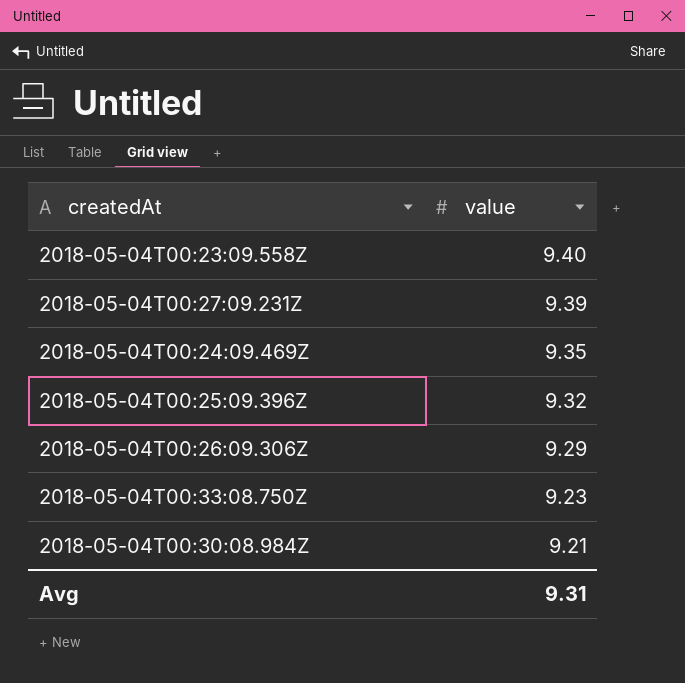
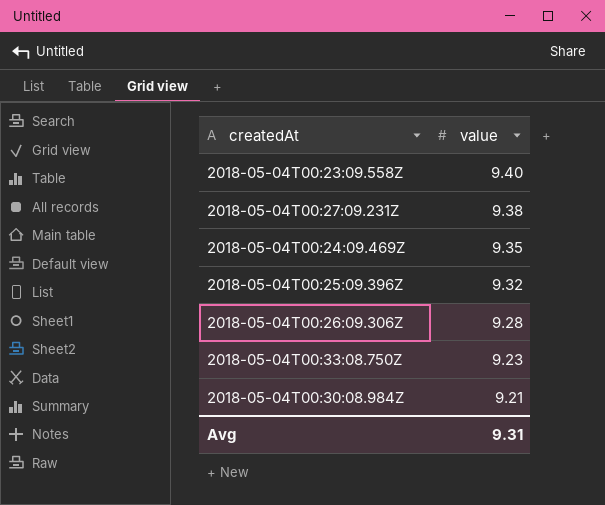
2018-05-04T00:27:09.231Z | value: 9.39 -> 9.38
2018-05-04T00:26:09.306Z | value: 9.29 -> 9.28

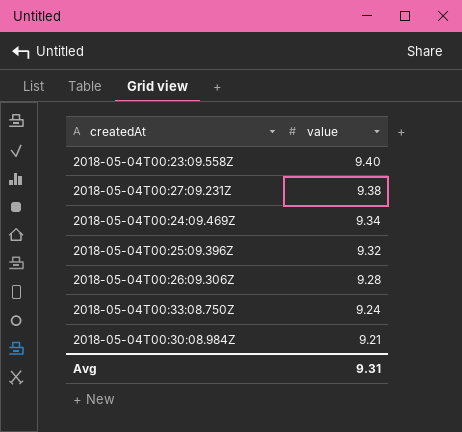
2018-05-04T00:24:09.469Z | value: 9.35 -> 9.34
2018-05-04T00:33:08.750Z | value: 9.23 -> 9.24

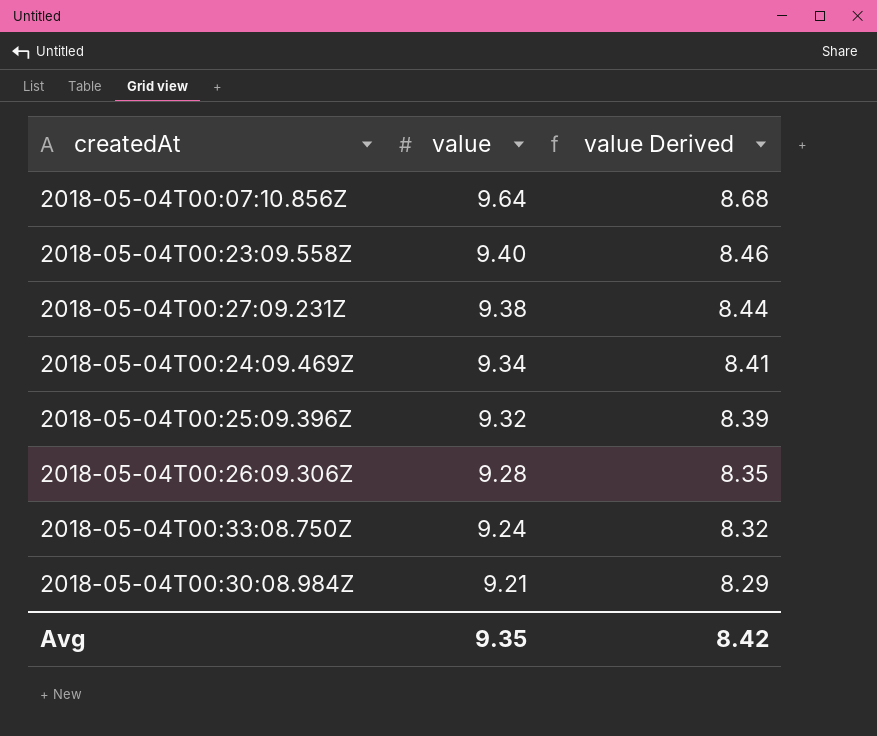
column value Derived | formula: none -> [value] * 0.9
row 2018-05-04T00:07:10.856Z: none -> 9.64 | 8.68
Avg | value: 9.31 -> 9.35

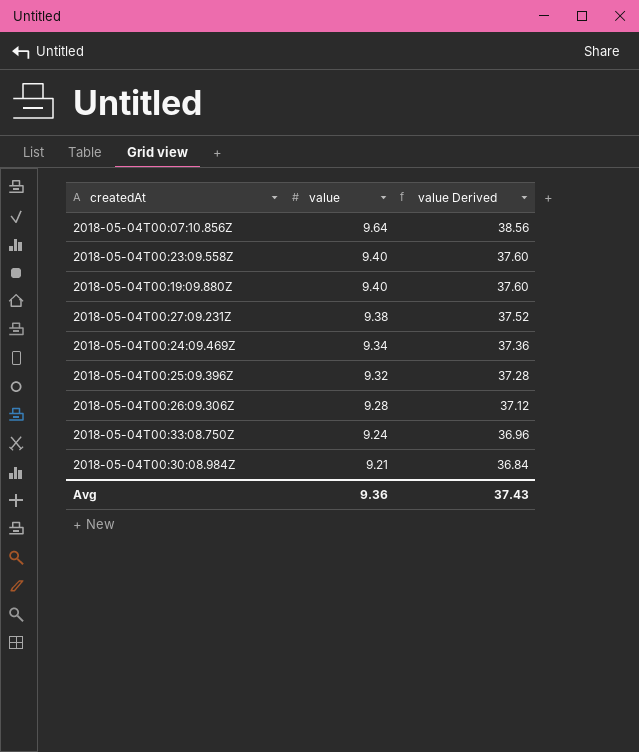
column value Derived | formula: [value] * 0.9 -> [value] * 4
row 2018-05-04T00:19:09.880Z: none -> 9.40 | 37.60
Avg | value: 9.35 -> 9.36
Avg | value Derived: 8.42 -> 37.43

